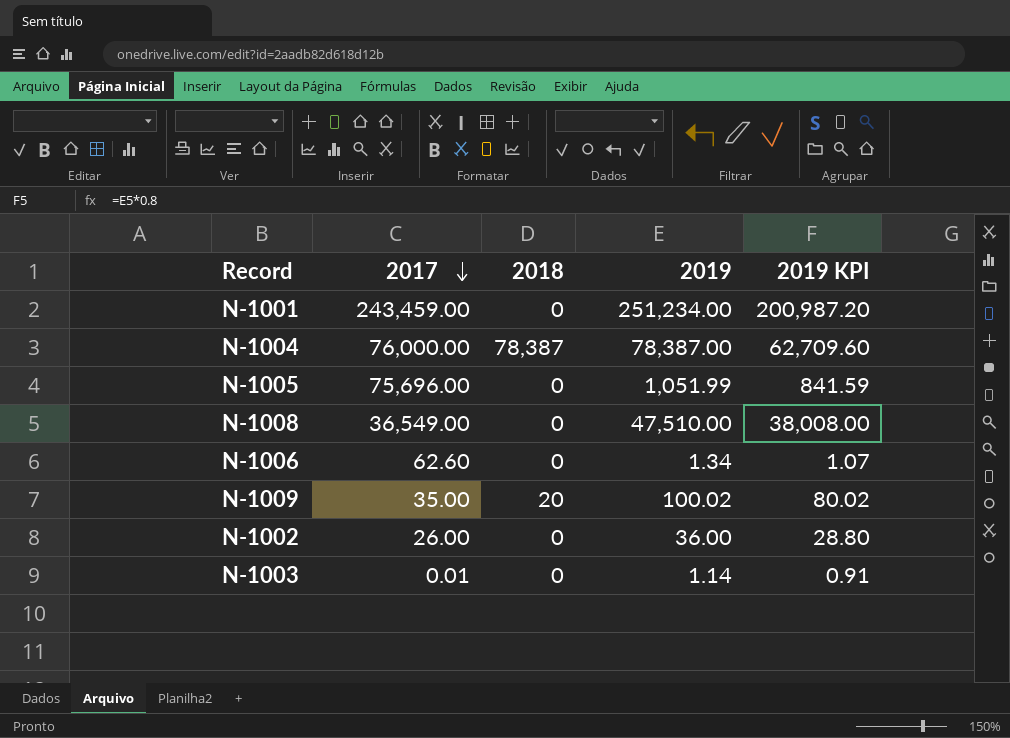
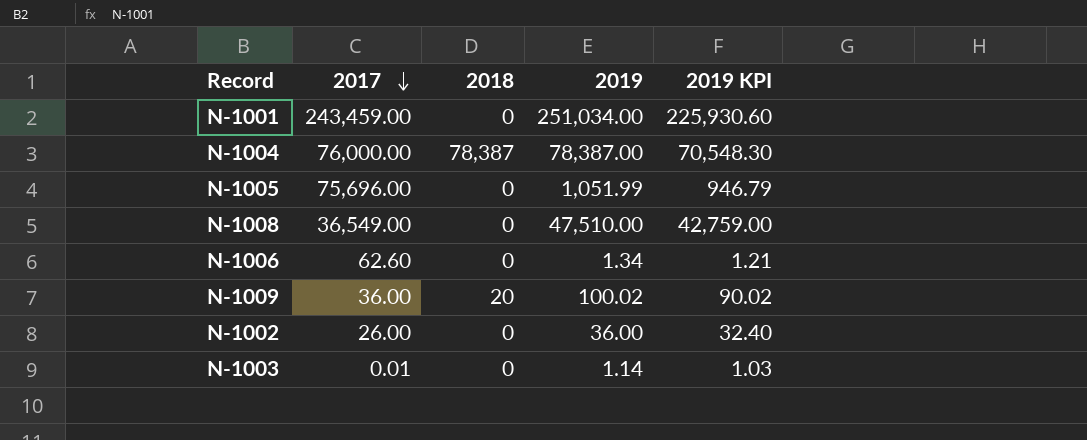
column 2019 KPI | formula: [2019] * 0.8 -> [2019] * 0.9
N-1001 | 2019: 251,234.00 -> 251,034.00
N-1009 | 2017: 35.00 -> 36.00

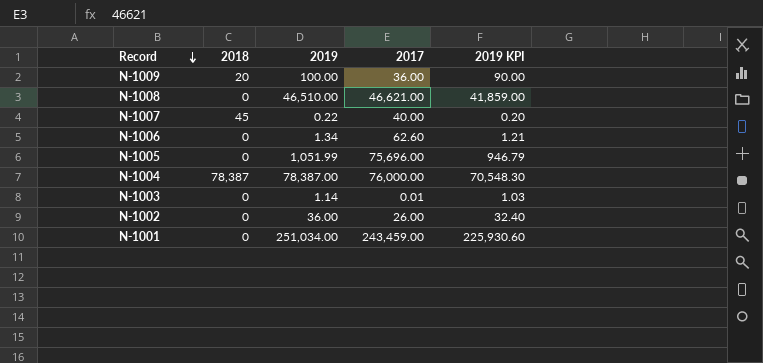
row order: 2017 descending -> Record descending
column 2017 | position: 2 -> 4
N-1009 | 2019: 100.02 -> 100.00
N-1009 | 2019 KPI: 90.02 -> 90.00
N-1008 | 2019: 47,510.00 -> 46,510.00
N-1008 | 2017: 36,549.00 -> 46,621.00
N-1008 | 2019 KPI: 42,759.00 -> 41,859.00
row N-1007: none -> 45 | 0.22 | 40.00 | 0.20

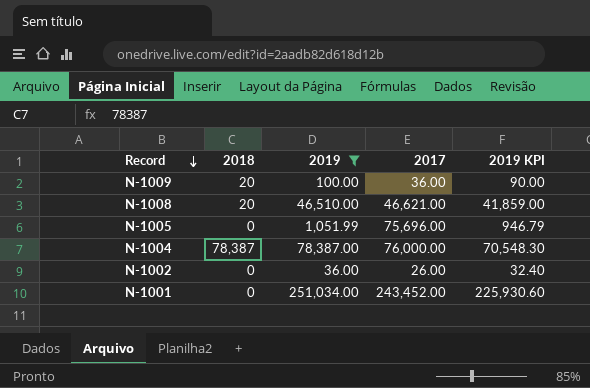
filter: none -> 2019 >= 36.00
N-1008 | 2018: 0 -> 20
N-1001 | 2017: 243,459.00 -> 243,452.00

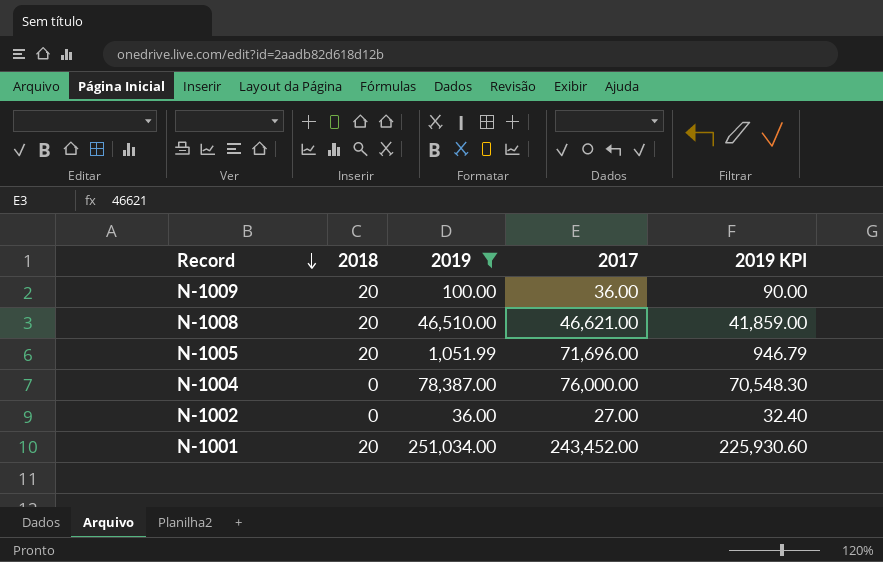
N-1005 | 2018: 0 -> 20
N-1005 | 2017: 75,696.00 -> 71,696.00
N-1004 | 2018: 78,387 -> 0
N-1002 | 2017: 26.00 -> 27.00
N-1001 | 2018: 0 -> 20

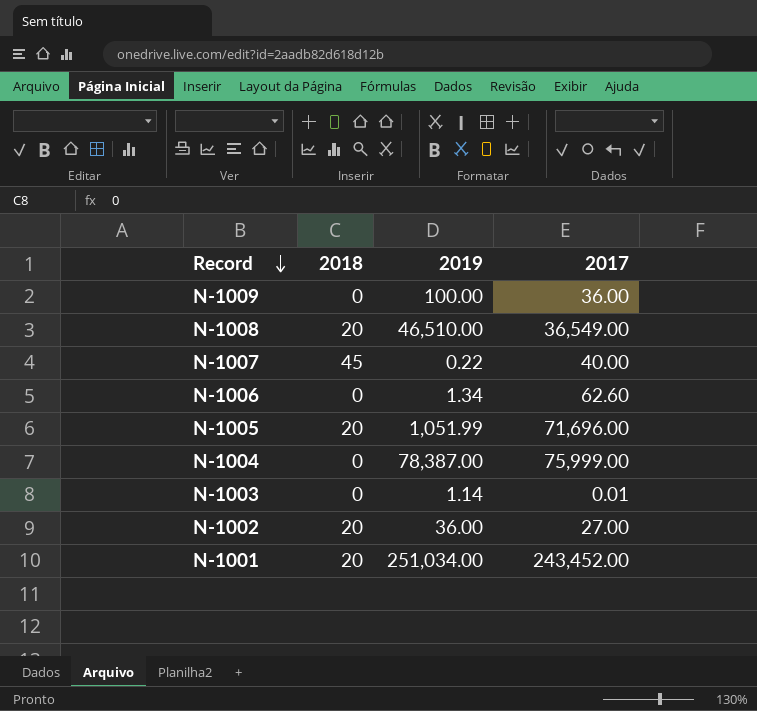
filter: 2019 >= 36.00 -> none
column 2019 KPI | formula: [2019] * 0.9 -> none
N-1009 | 2018: 20 -> 0
N-1008 | 2017: 46,621.00 -> 36,549.00
N-1004 | 2017: 76,000.00 -> 75,999.00
N-1002 | 2018: 0 -> 20

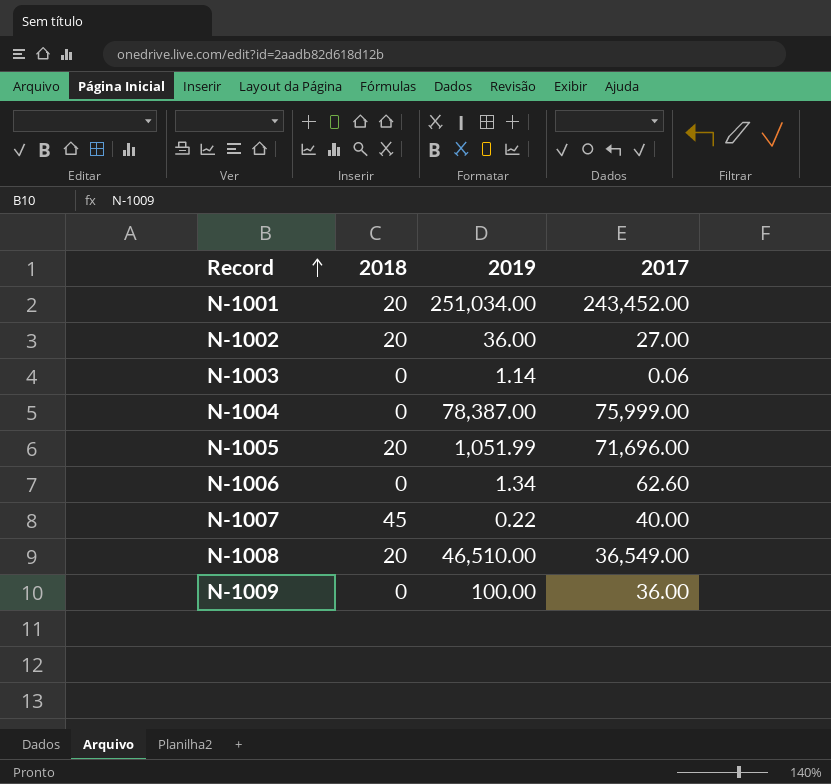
row order: Record descending -> Record ascending
N-1003 | 2017: 0.01 -> 0.06

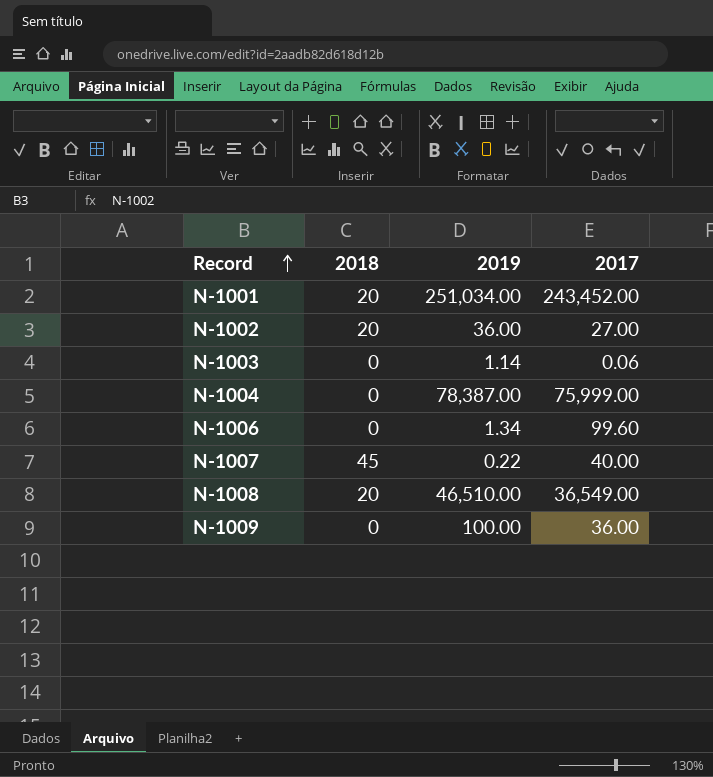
row N-1005: 20 | 1,051.99 | 71,696.00 -> none
N-1006 | 2017: 62.60 -> 99.60

